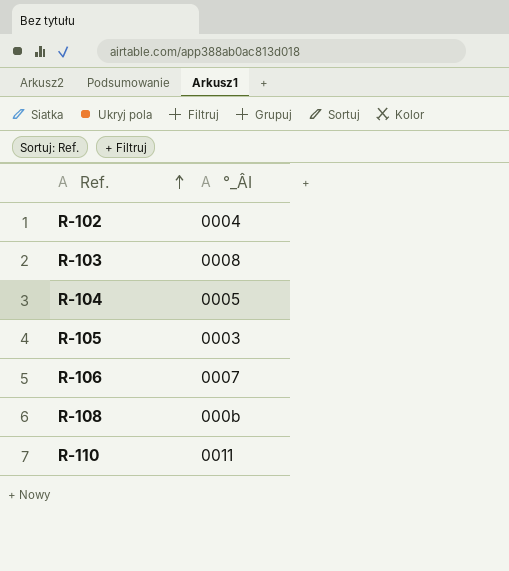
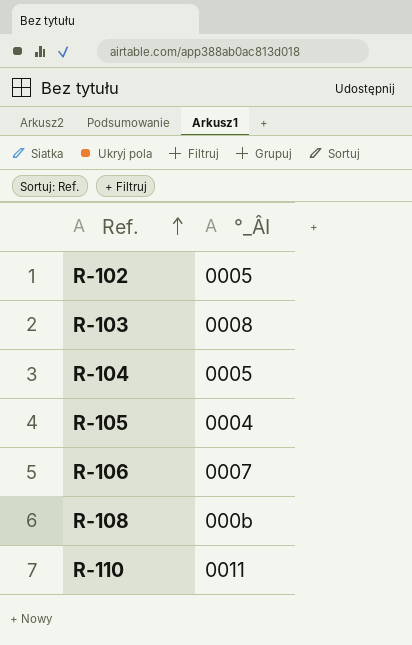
R-102 | °_ÂI: 0004 -> 0005
R-105 | °_ÂI: 0003 -> 0004

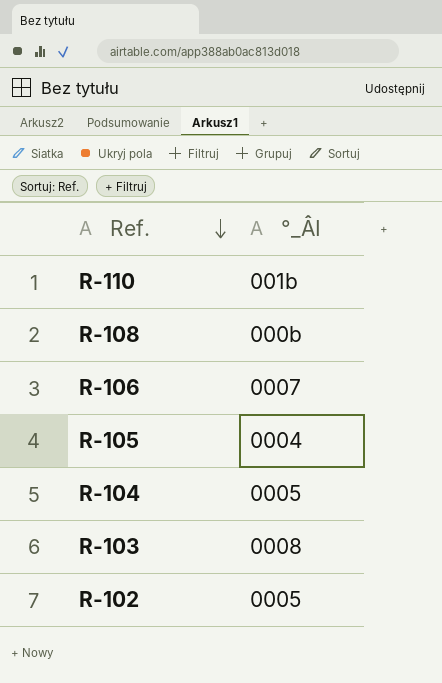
row order: Ref. ascending -> Ref. descending
R-110 | °_ÂI: 0011 -> 001b

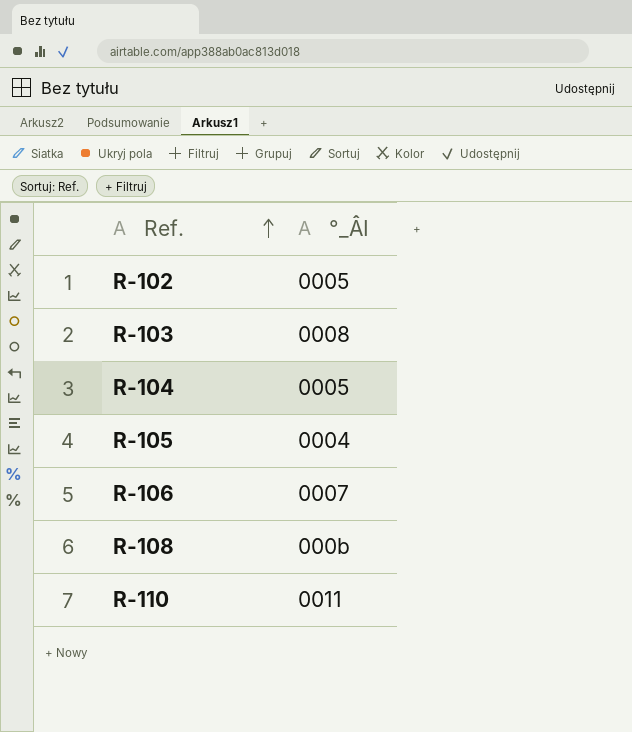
row order: Ref. descending -> Ref. ascending
R-110 | °_ÂI: 001b -> 0011

